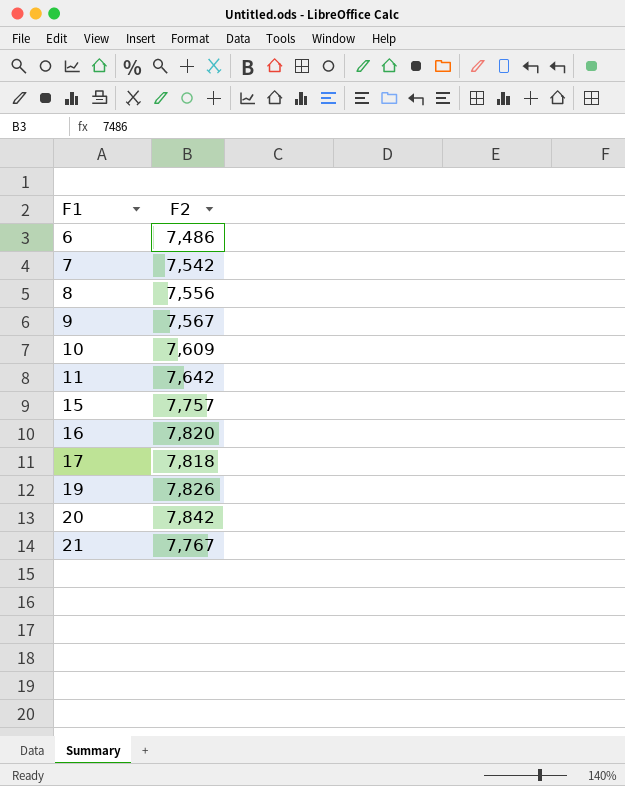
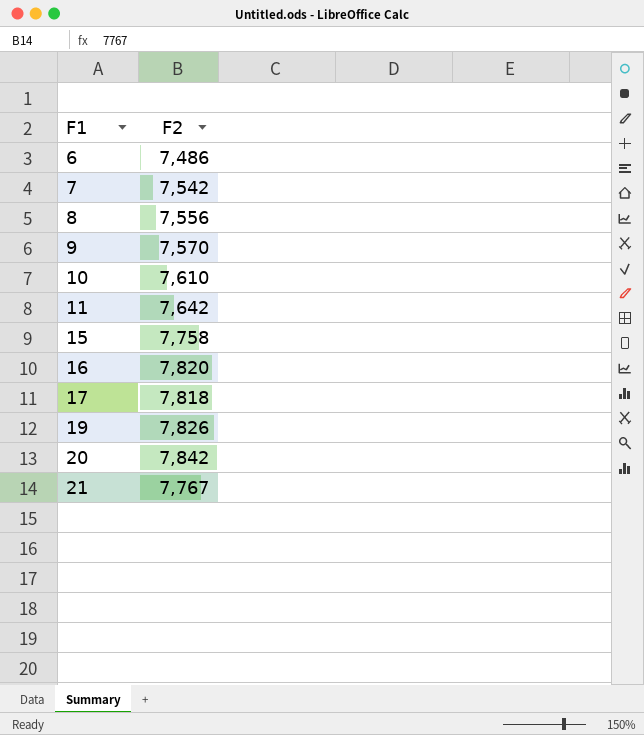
9 | F2: 7,567 -> 7,570
10 | F2: 7,609 -> 7,610
15 | F2: 7,757 -> 7,758

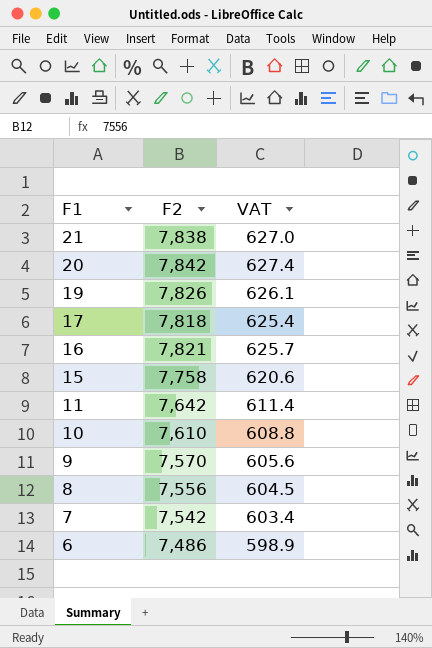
row order: F1 ascending -> F1 descending
column VAT | formula: none -> [F2] * 0.08
21 | F2: 7,767 -> 7,838
16 | F2: 7,820 -> 7,821

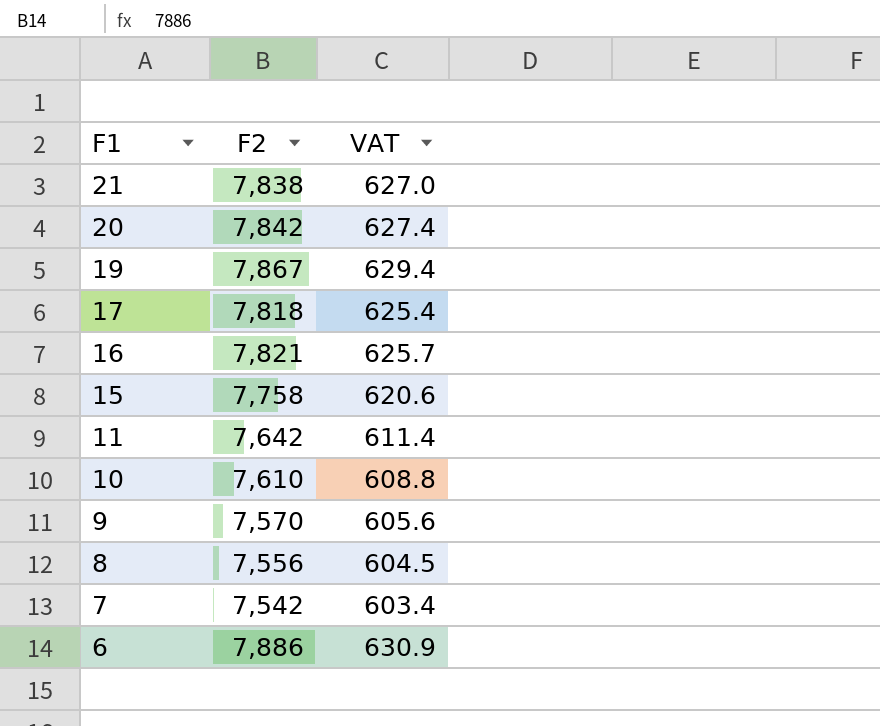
19 | F2: 7,826 -> 7,867
19 | VAT: 626.1 -> 629.4
6 | F2: 7,486 -> 7,886
6 | VAT: 598.9 -> 630.9

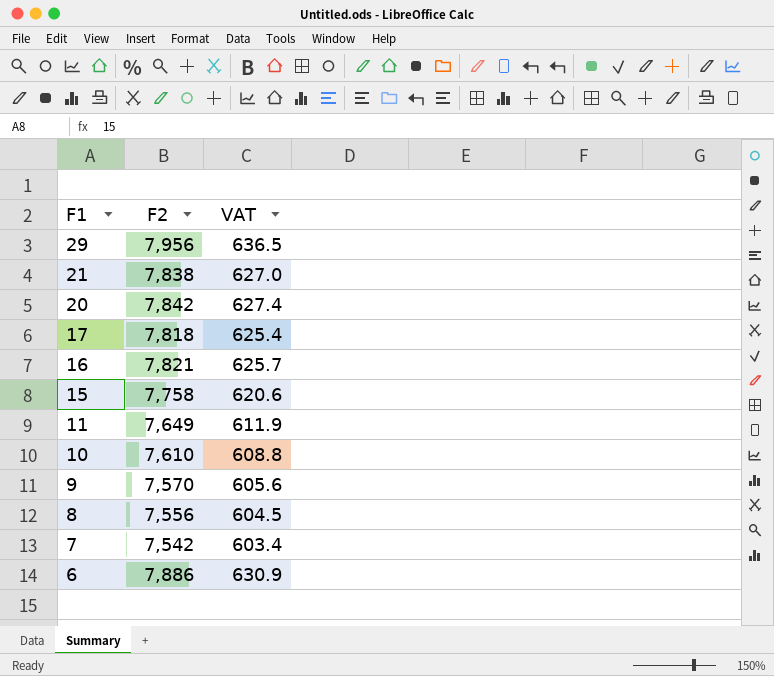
row 19: 7,867 | 629.4 -> none
row 29: none -> 7,956 | 636.5
11 | F2: 7,642 -> 7,649
11 | VAT: 611.4 -> 611.9

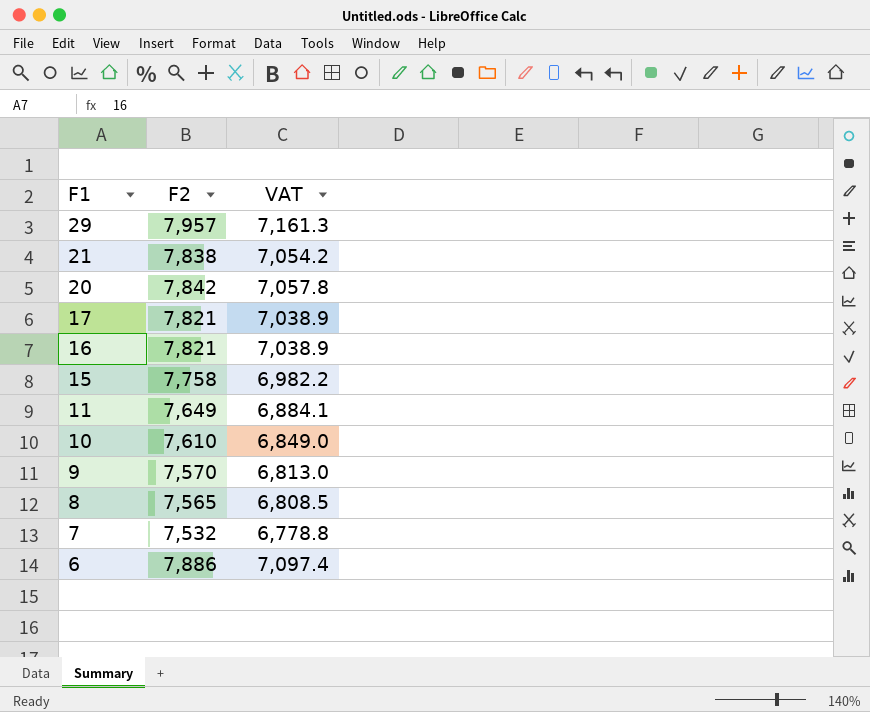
column VAT | formula: [F2] * 0.08 -> [F2] * 0.9
29 | F2: 7,956 -> 7,957
17 | F2: 7,818 -> 7,821
8 | F2: 7,556 -> 7,565
7 | F2: 7,542 -> 7,532

